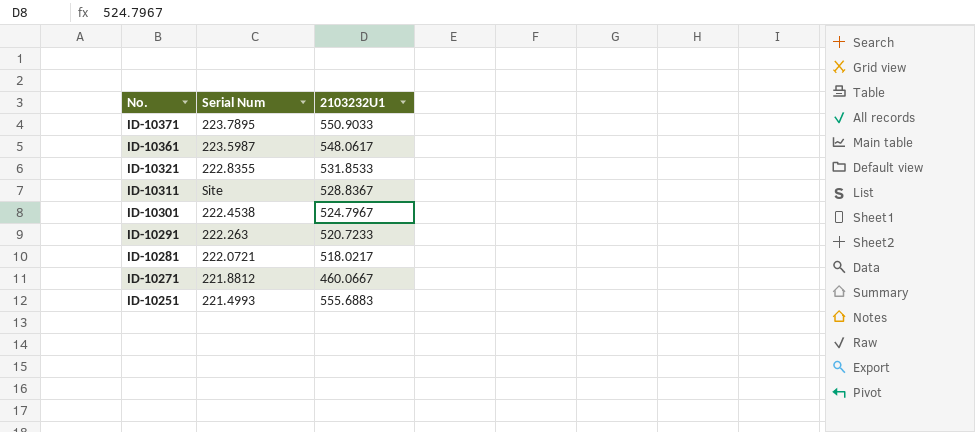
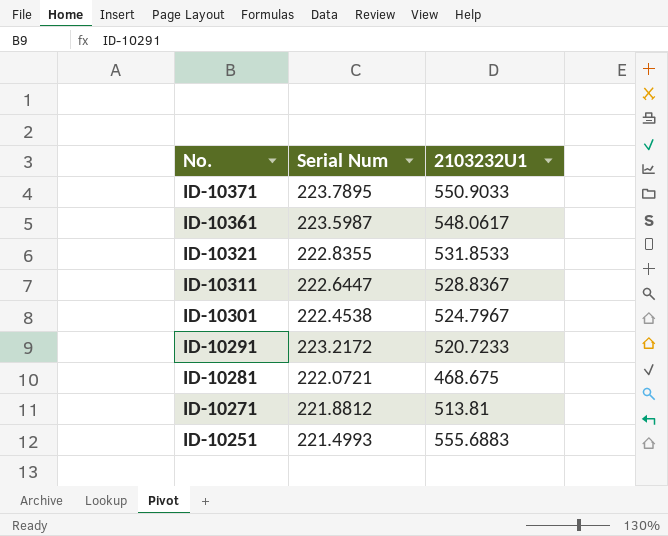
ID-10311 | Serial Num: Site -> 222.6447
ID-10291 | Serial Num: 222.263 -> 223.2172
ID-10281 | 2103232U1: 518.0217 -> 468.675
ID-10271 | 2103232U1: 460.0667 -> 513.81

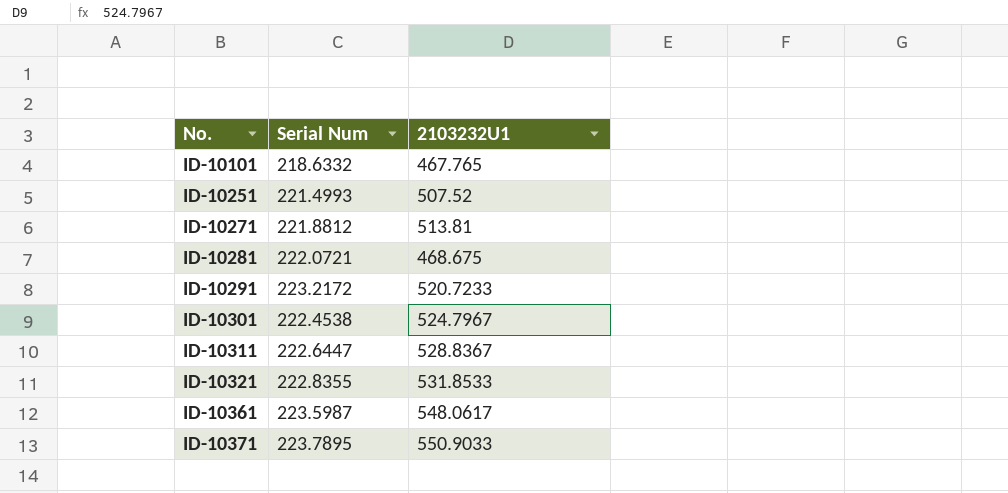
row order: No. descending -> No. ascending
row ID-10101: none -> 218.6332 | 467.765
ID-10251 | 2103232U1: 555.6883 -> 507.52

